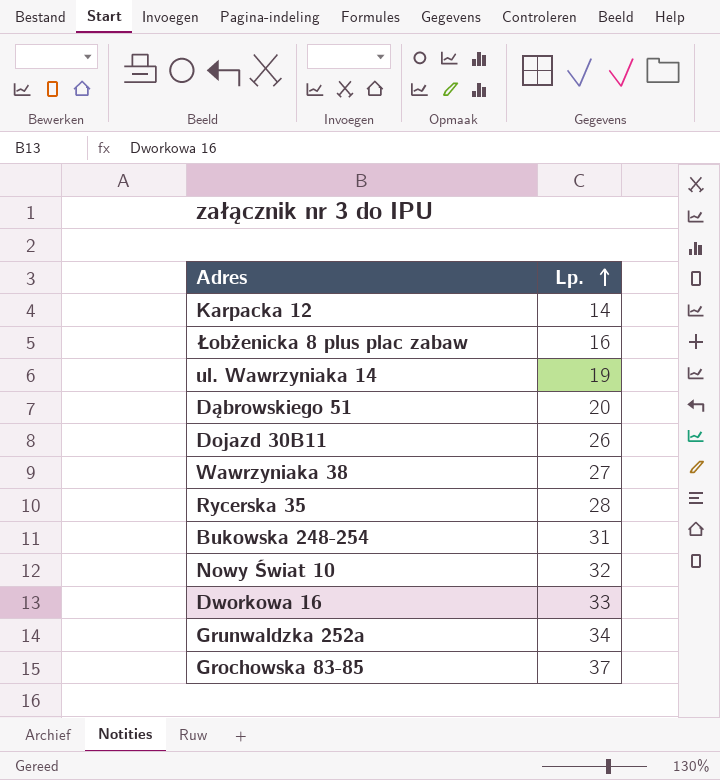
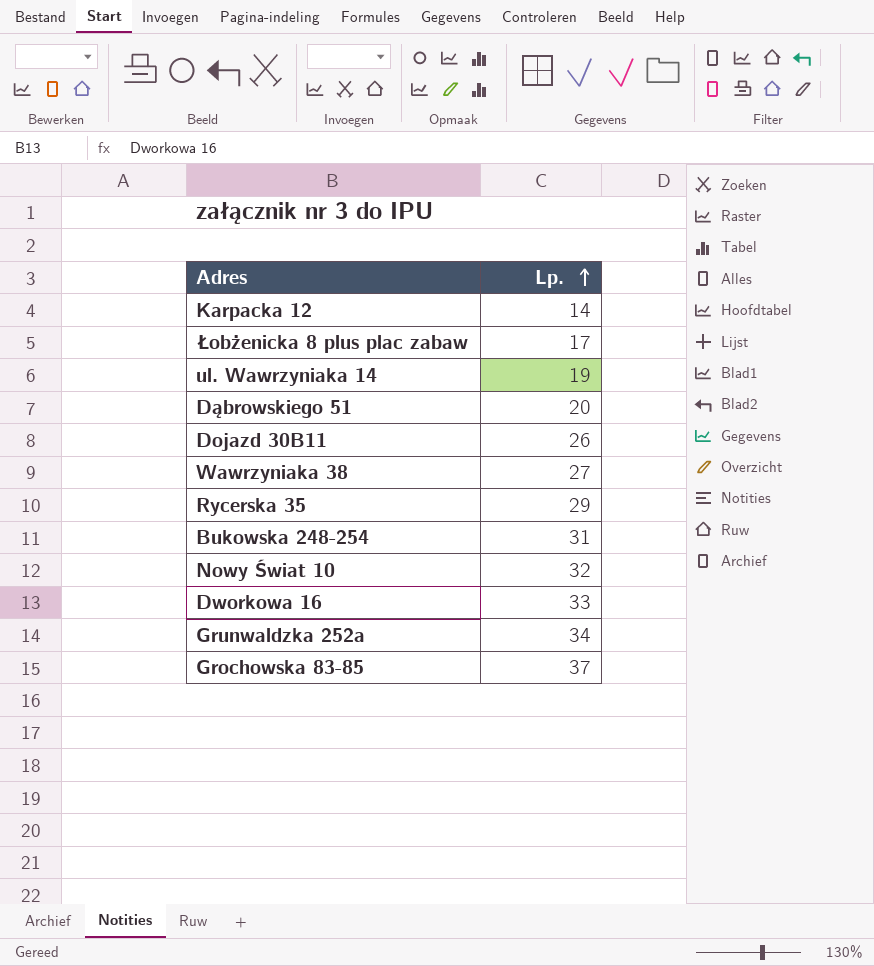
Łobżenicka 8 plus plac zabaw | Lp.: 16 -> 17
Rycerska 35 | Lp.: 28 -> 29

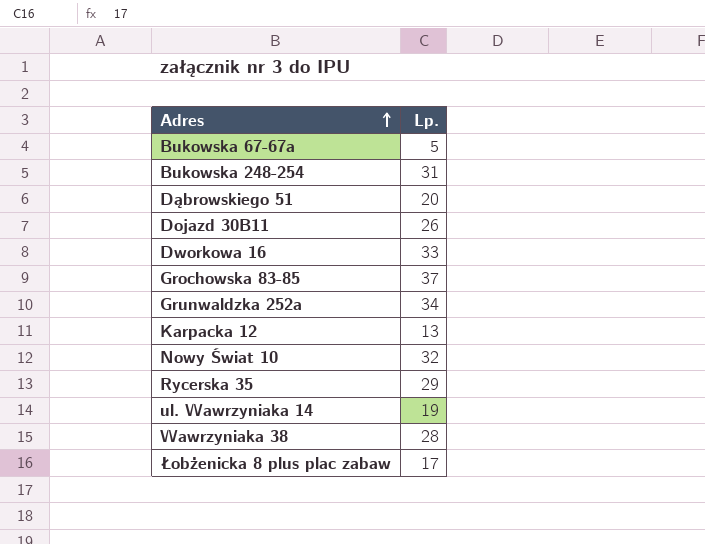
row order: Lp. ascending -> Adres ascending
row Bukowska 67-67a: none -> 5
Karpacka 12 | Lp.: 14 -> 13
Wawrzyniaka 38 | Lp.: 27 -> 28

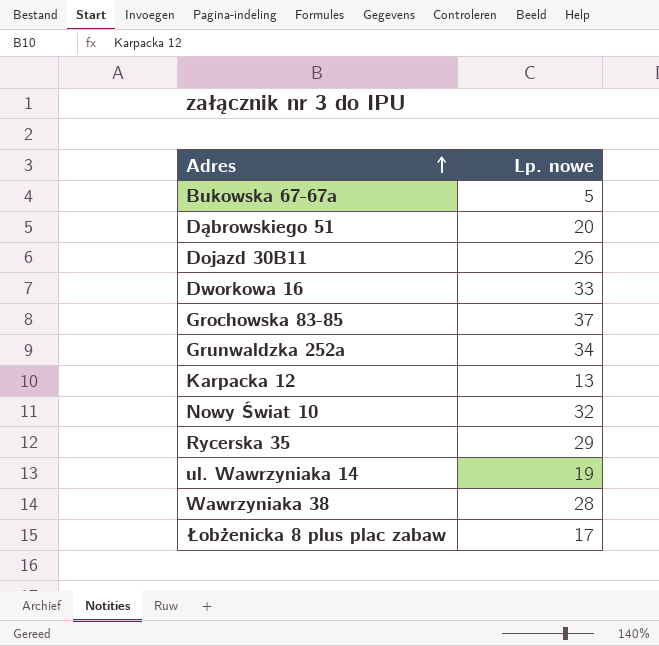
column name: Lp. -> Lp. nowe
row Bukowska 248-254: 31 -> none

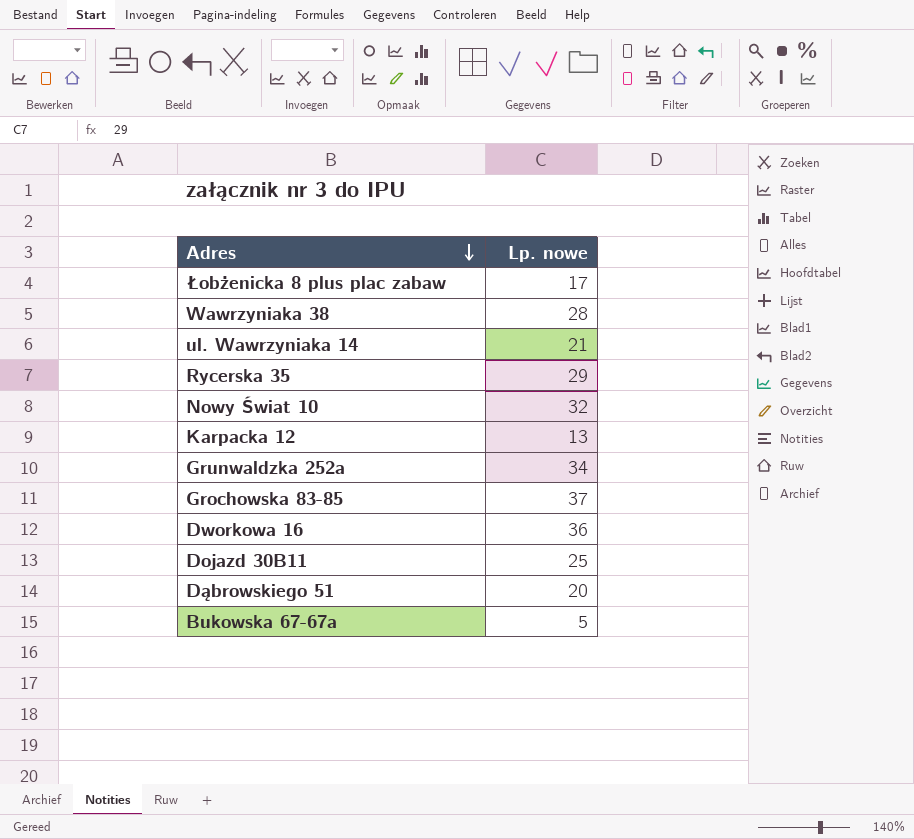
row order: Adres ascending -> Adres descending
ul. Wawrzyniaka 14 | Lp. nowe: 19 -> 21
Dworkowa 16 | Lp. nowe: 33 -> 36
Dojazd 30B11 | Lp. nowe: 26 -> 25

